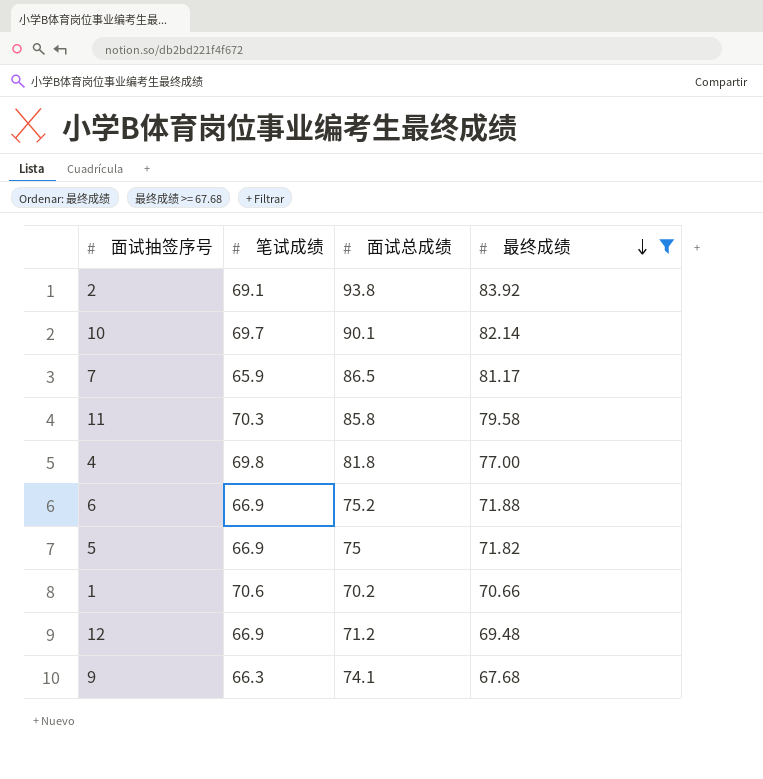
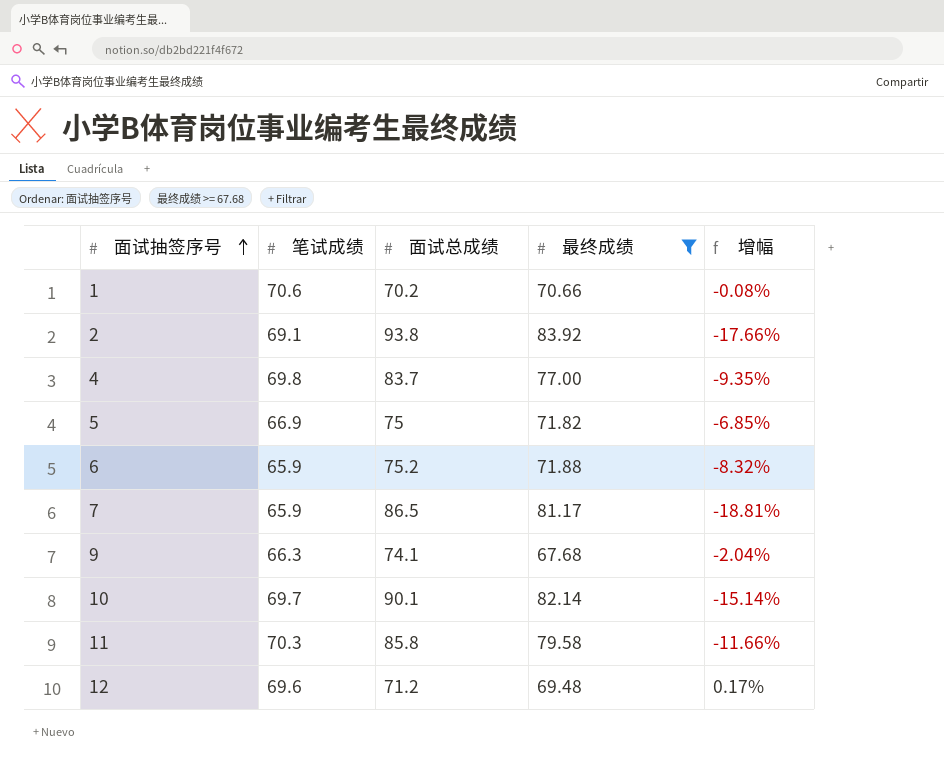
row order: 最终成绩 descending -> 面试抽签序号 ascending
column 增幅 | formula: none -> ([笔试成绩] - [最终成绩]) / [最终成绩]
4 | 面试总成绩: 81.8 -> 83.7
6 | 笔试成绩: 66.9 -> 65.9
12 | 笔试成绩: 66.9 -> 69.6

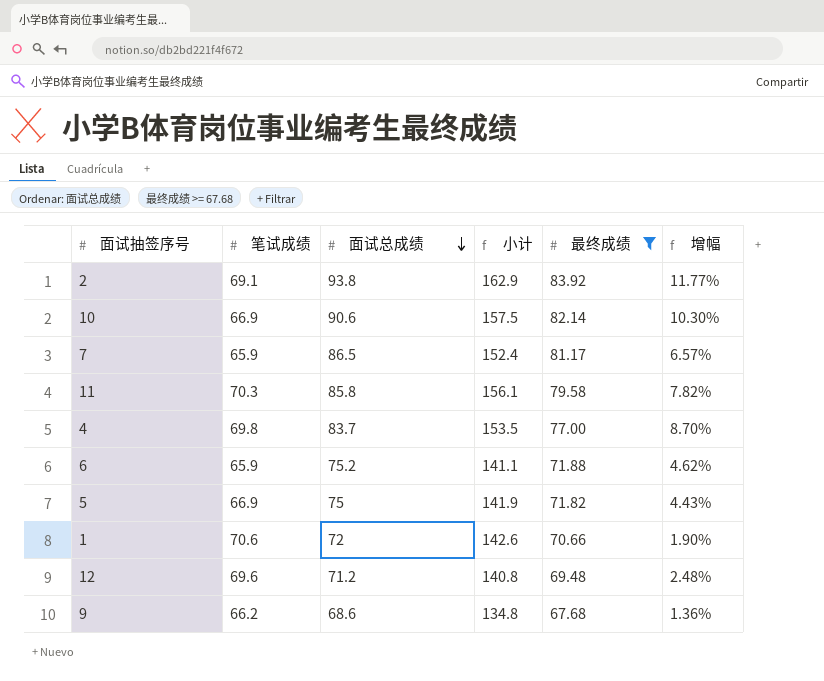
row order: 面试抽签序号 ascending -> 面试总成绩 descending
column 小计 | formula: none -> [笔试成绩] + [面试总成绩]
column 增幅 | formula: ([笔试成绩] - [最终成绩]) / [最终成绩] -> ([面试总成绩] - [最终成绩]) / [最终成绩]
10 | 笔试成绩: 69.7 -> 66.9
10 | 面试总成绩: 90.1 -> 90.6
1 | 面试总成绩: 70.2 -> 72
9 | 笔试成绩: 66.3 -> 66.2
9 | 面试总成绩: 74.1 -> 68.6

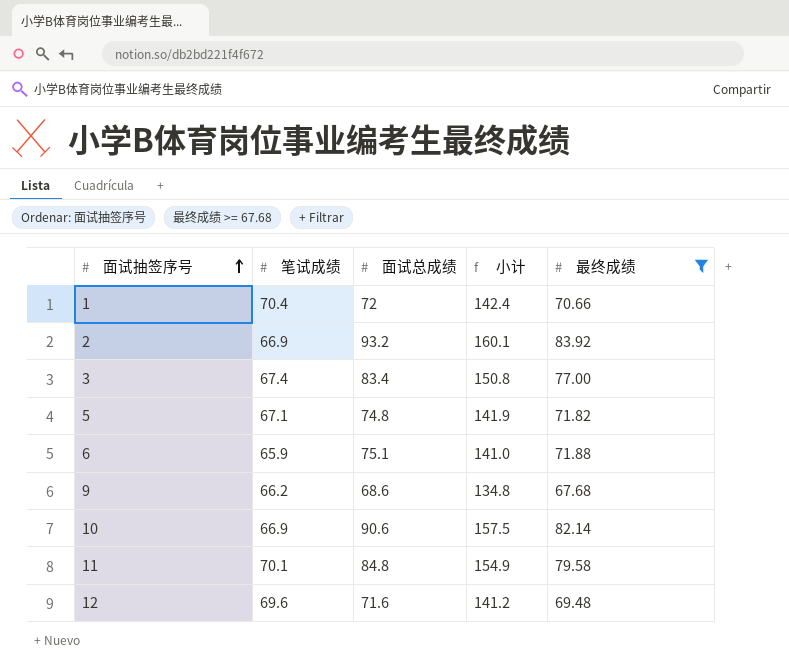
row order: 面试总成绩 descending -> 面试抽签序号 ascending
column 增幅 | formula: ([面试总成绩] - [最终成绩]) / [最终成绩] -> none
row 7: 65.9 | 86.5 | 152.4 | 81.17 | 6.57% -> none
row 4: 69.8 | 83.7 | 153.5 | 77.00 | 8.70% -> none
1 | 笔试成绩: 70.6 -> 70.4
1 | 小计: 142.6 -> 142.4
2 | 笔试成绩: 69.1 -> 66.9
2 | 面试总成绩: 93.8 -> 93.2
2 | 小计: 162.9 -> 160.1
row 3: none -> 67.4 | 83.4 | 150.8 | 77.00
5 | 笔试成绩: 66.9 -> 67.1
5 | 面试总成绩: 75 -> 74.8
6 | 面试总成绩: 75.2 -> 75.1
6 | 小计: 141.1 -> 141.0
11 | 笔试成绩: 70.3 -> 70.1
11 | 面试总成绩: 85.8 -> 84.8
11 | 小计: 156.1 -> 154.9
12 | 面试总成绩: 71.2 -> 71.6
12 | 小计: 140.8 -> 141.2

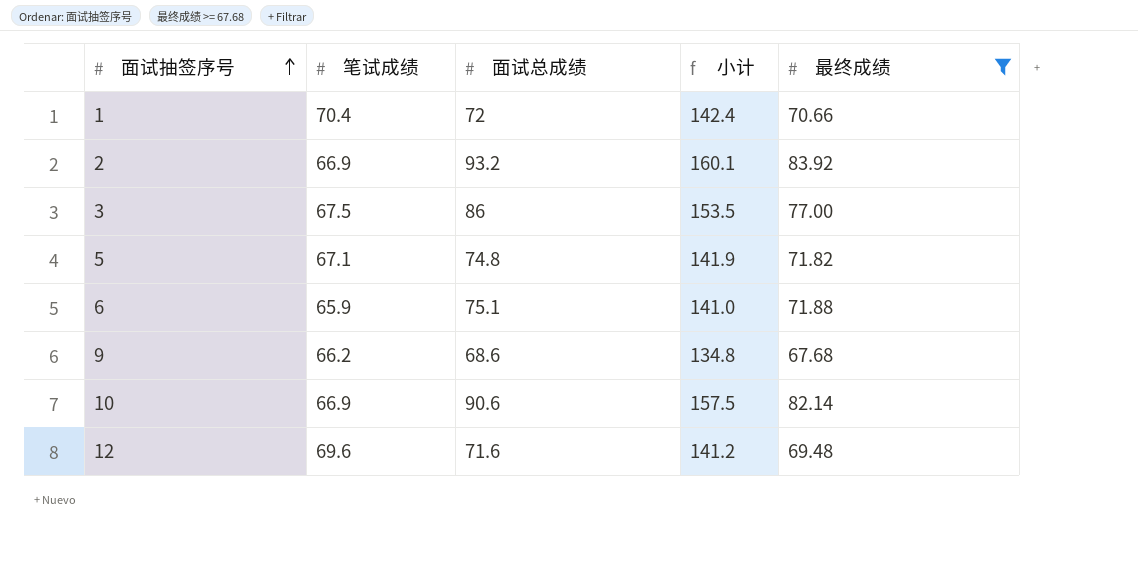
row 11: 70.1 | 84.8 | 154.9 | 79.58 -> none
3 | 笔试成绩: 67.4 -> 67.5
3 | 面试总成绩: 83.4 -> 86
3 | 小计: 150.8 -> 153.5

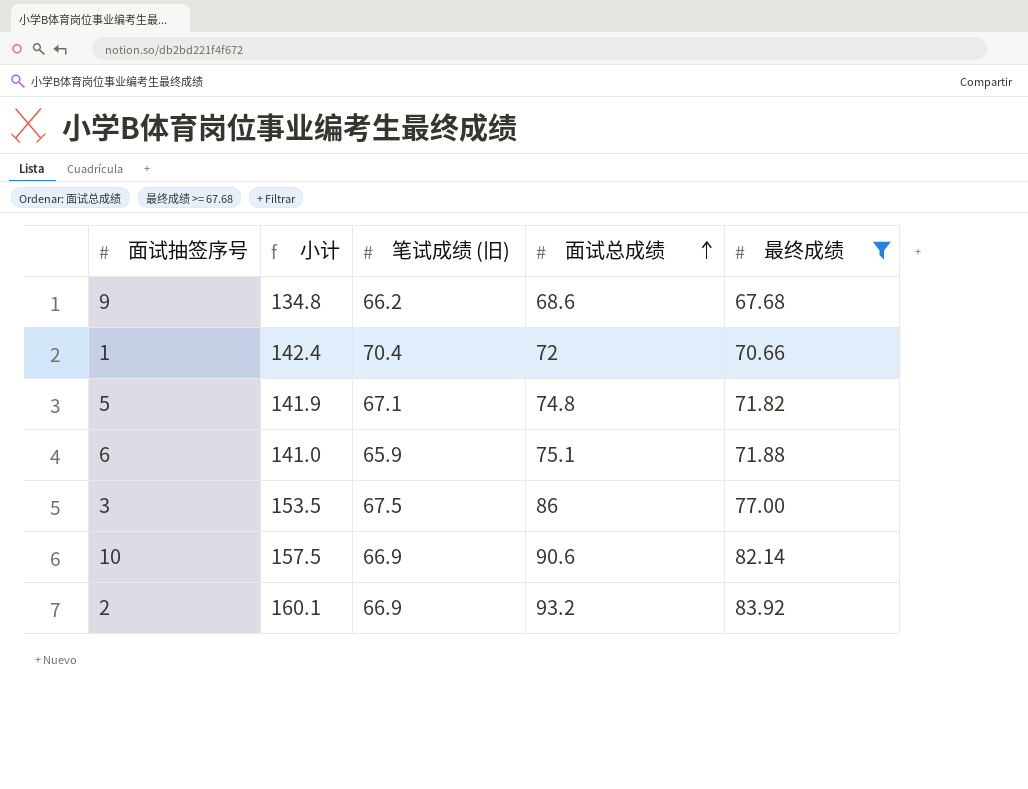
row order: 面试抽签序号 ascending -> 面试总成绩 ascending
column 小计 | position: 4 -> 2
column name: 笔试成绩 -> 笔试成绩 (旧)
row 12: 69.6 | 71.6 | 141.2 | 69.48 -> none

